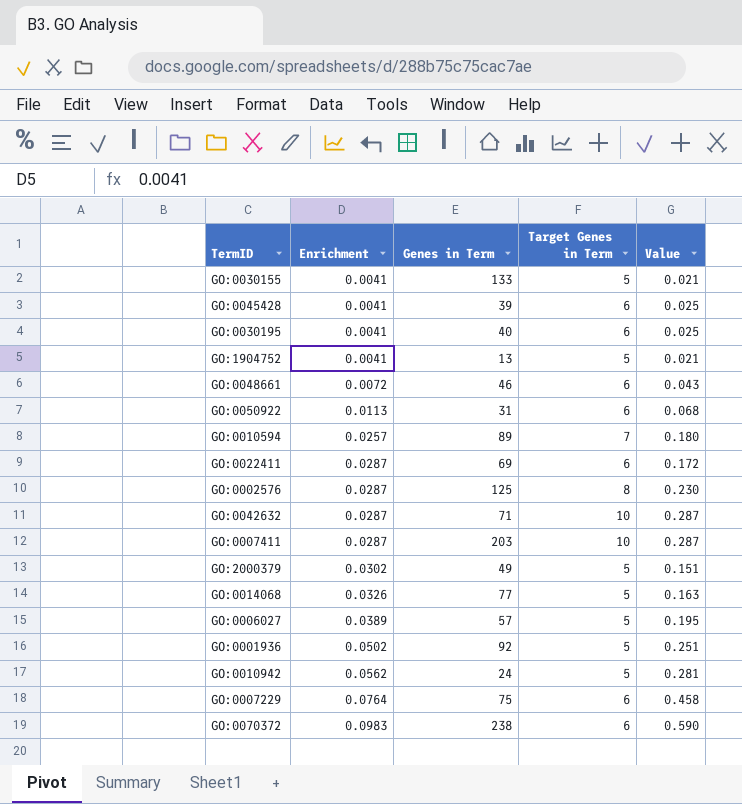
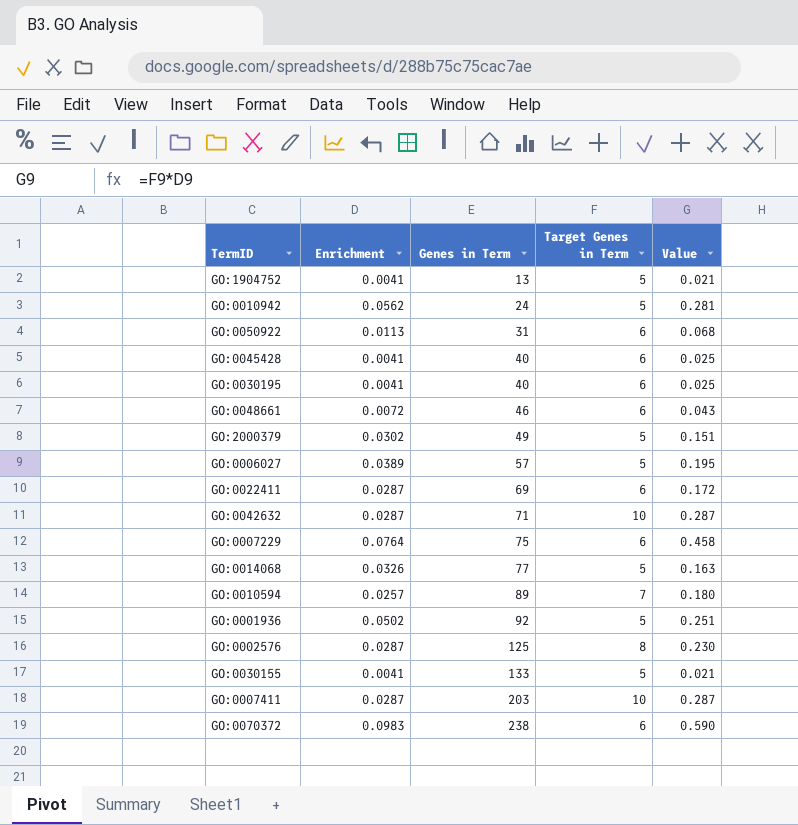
row order: Enrichment ascending -> Genes in Term ascending
GO:0045428 | Genes in Term: 39 -> 40

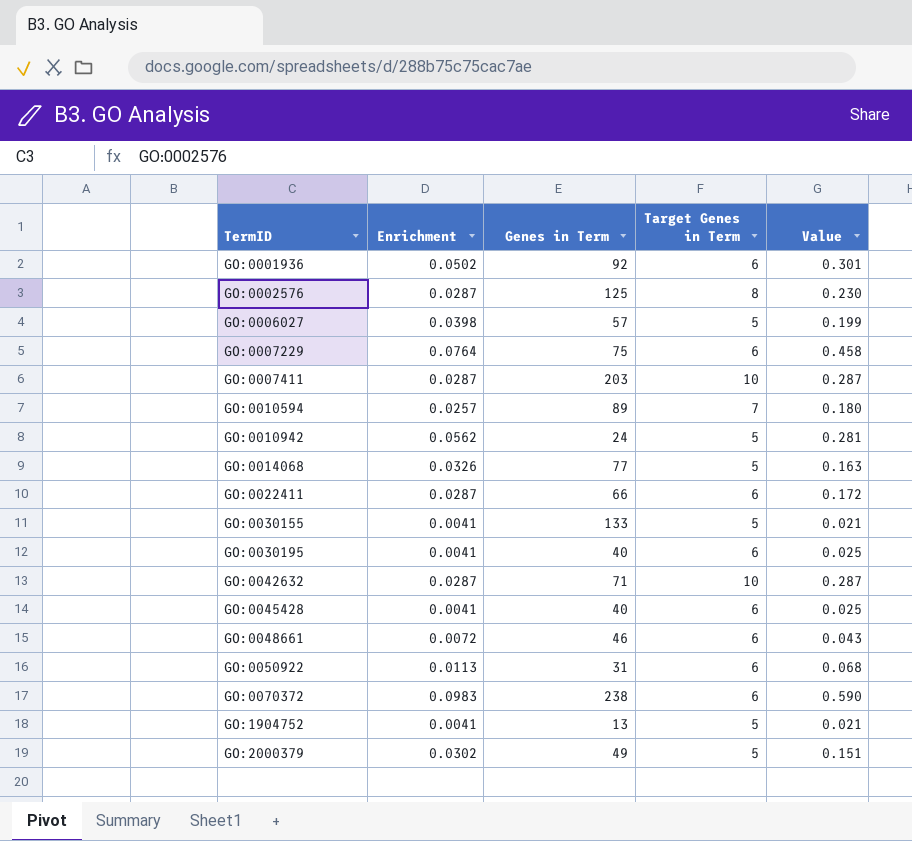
row order: Genes in Term ascending -> TermID ascending
GO:0001936 | Target Genes in Term: 5 -> 6
GO:0001936 | Value: 0.251 -> 0.301
GO:0006027 | Enrichment: 0.0389 -> 0.0398
GO:0006027 | Value: 0.195 -> 0.199
GO:0022411 | Genes in Term: 69 -> 66

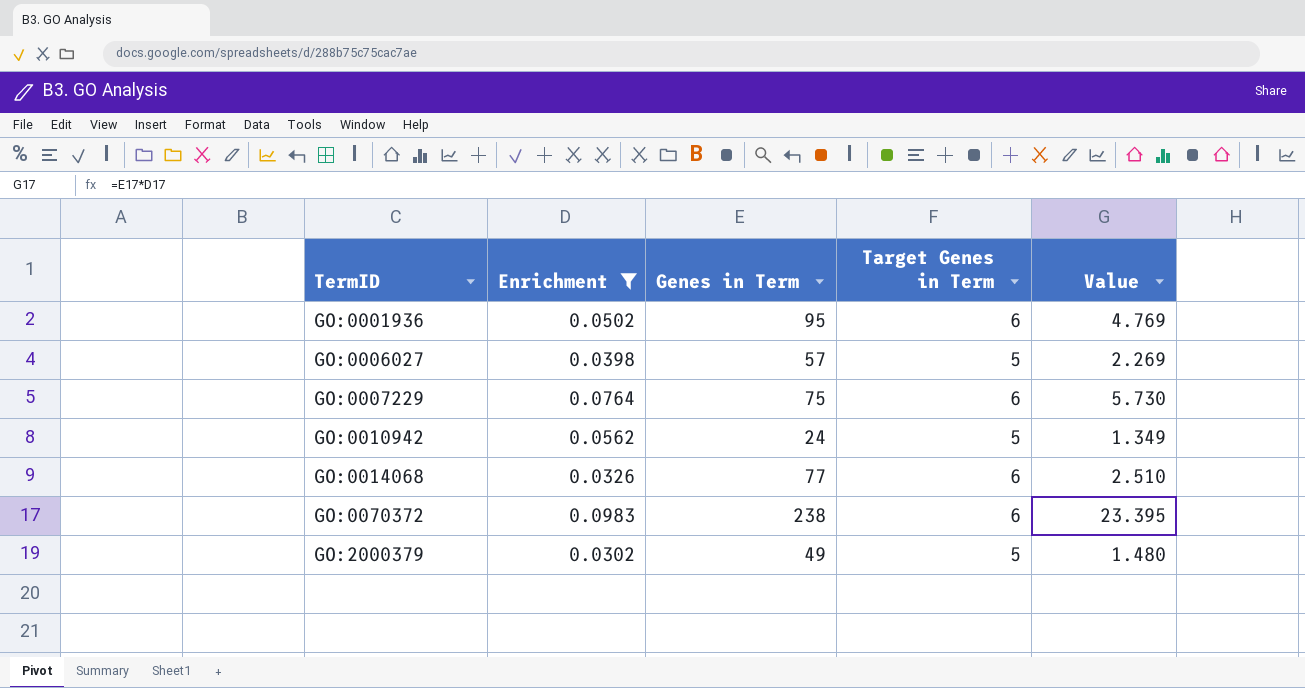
filter: none -> Enrichment >= 0.0302
column Value | formula: [Enrichment] * [Target Genes in Term] -> [Enrichment] * [Genes in Term]
GO:0001936 | Genes in Term: 92 -> 95
GO:0014068 | Target Genes in Term: 5 -> 6

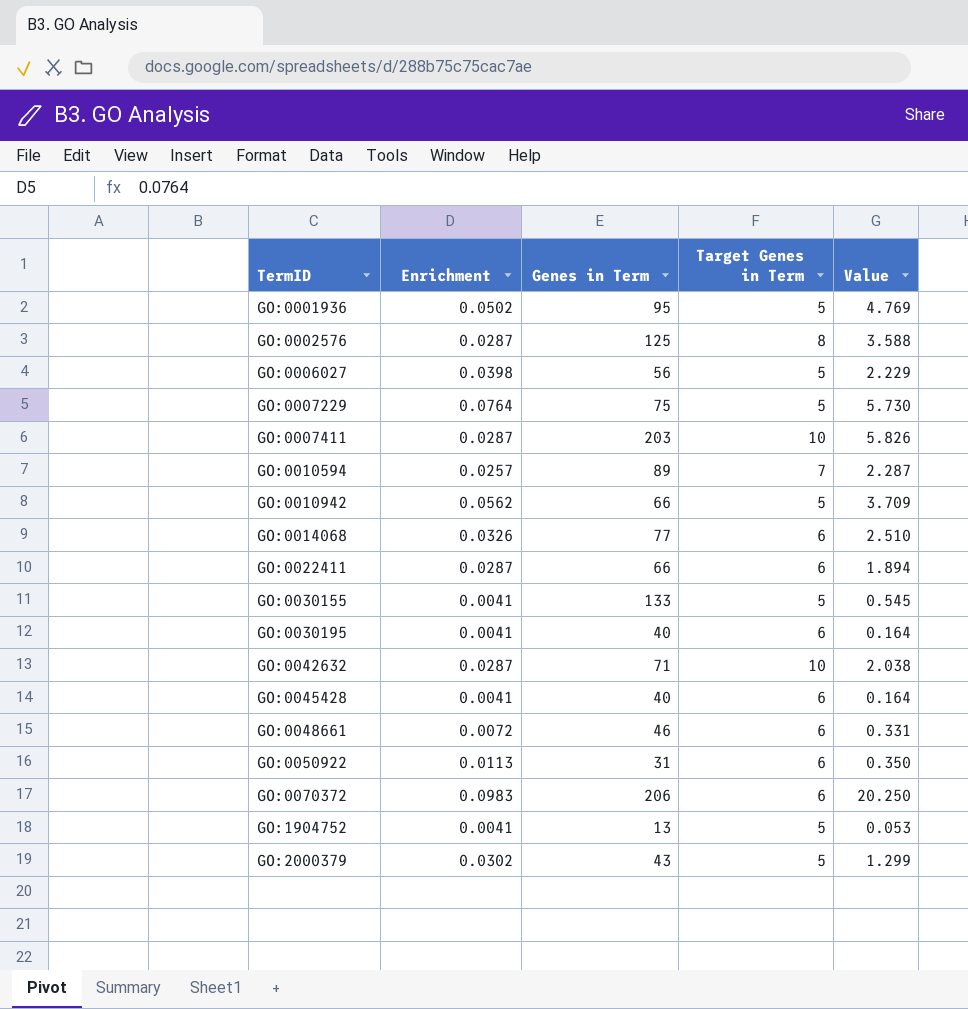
filter: Enrichment >= 0.0302 -> none
GO:0001936 | Target Genes in Term: 6 -> 5
GO:0006027 | Genes in Term: 57 -> 56
GO:0006027 | Value: 2.269 -> 2.229
GO:0007229 | Target Genes in Term: 6 -> 5
GO:0010942 | Genes in Term: 24 -> 66
GO:0010942 | Value: 1.349 -> 3.709
GO:0070372 | Genes in Term: 238 -> 206
GO:0070372 | Value: 23.395 -> 20.250
GO:2000379 | Genes in Term: 49 -> 43
GO:2000379 | Value: 1.480 -> 1.299

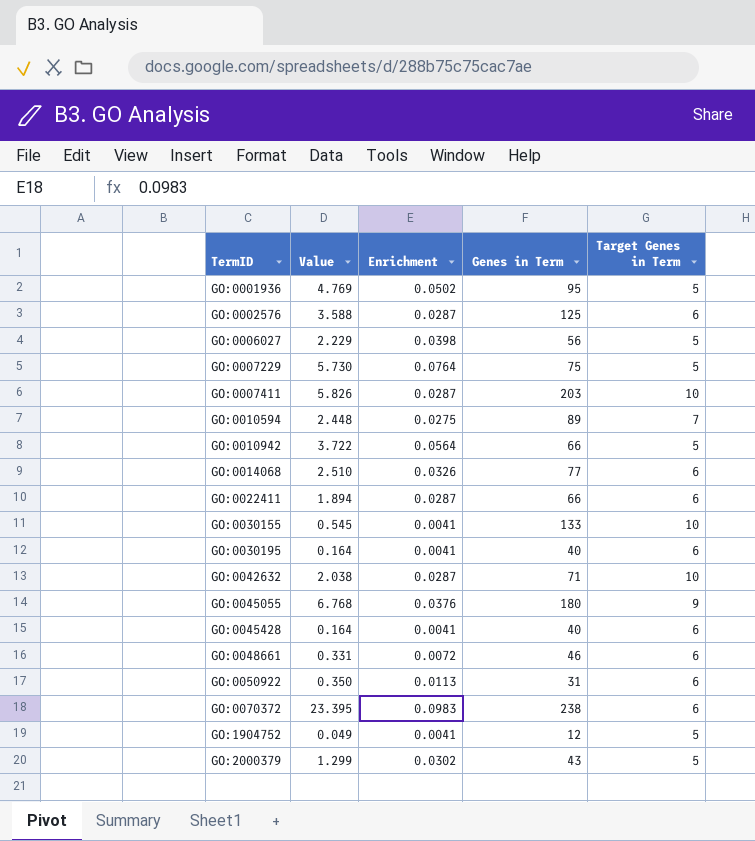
column Value | position: 5 -> 2
GO:0002576 | Target Genes in Term: 8 -> 6
GO:0010594 | Value: 2.287 -> 2.448
GO:0010594 | Enrichment: 0.0257 -> 0.0275
GO:0010942 | Value: 3.709 -> 3.722
GO:0010942 | Enrichment: 0.0562 -> 0.0564
GO:0030155 | Target Genes in Term: 5 -> 10
row GO:0045055: none -> 6.768 | 0.0376 | 180 | 9
GO:0070372 | Value: 20.250 -> 23.395
GO:0070372 | Genes in Term: 206 -> 238
GO:1904752 | Value: 0.053 -> 0.049
GO:1904752 | Genes in Term: 13 -> 12

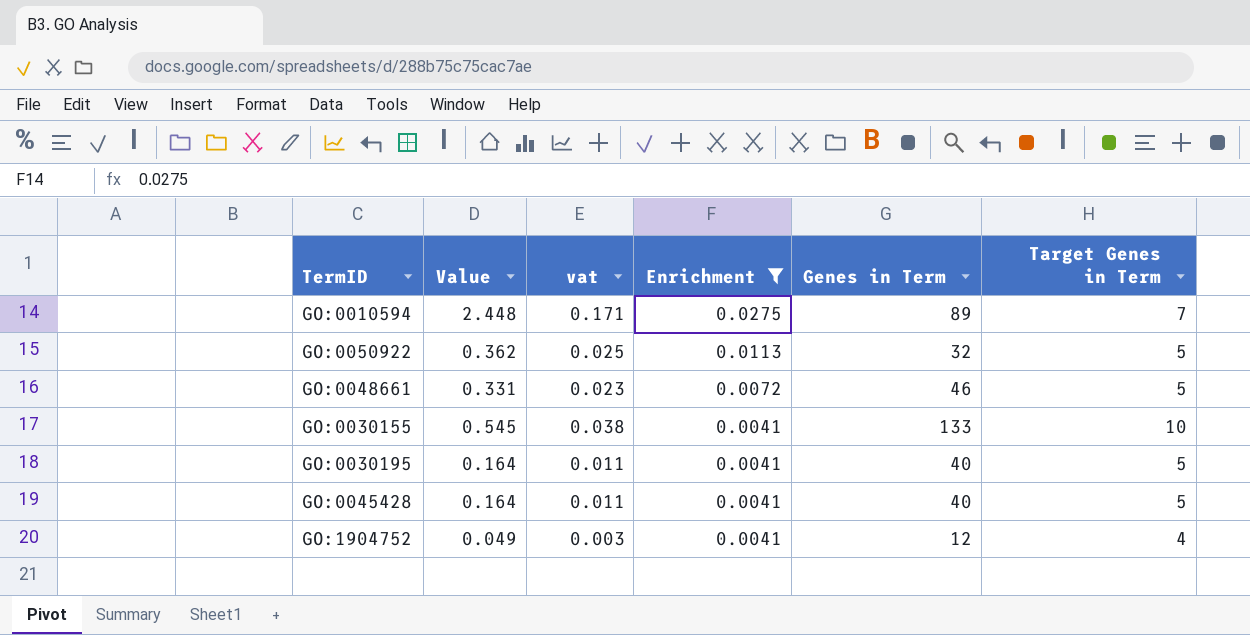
filter: none -> Enrichment <= 0.0275
row order: TermID ascending -> Enrichment descending
column vat | formula: none -> [Value] * 0.07
GO:0050922 | Value: 0.350 -> 0.362
GO:0050922 | Genes in Term: 31 -> 32
GO:0050922 | Target Genes in Term: 6 -> 5
GO:0048661 | Target Genes in Term: 6 -> 5
GO:0030195 | Target Genes in Term: 6 -> 5
GO:0045428 | Target Genes in Term: 6 -> 5
GO:1904752 | Target Genes in Term: 5 -> 4

